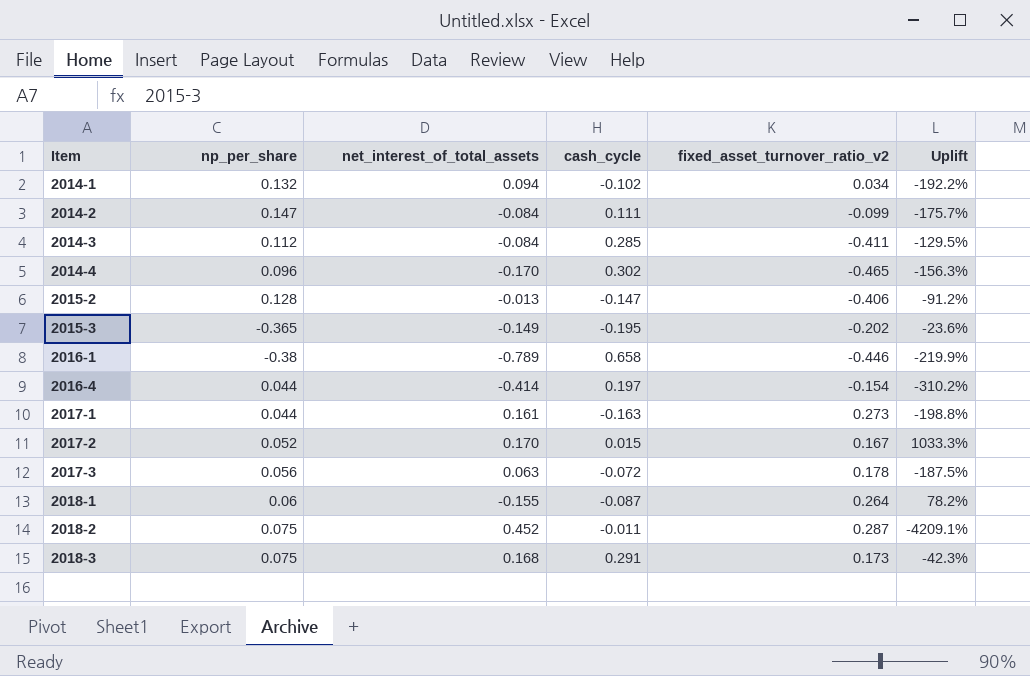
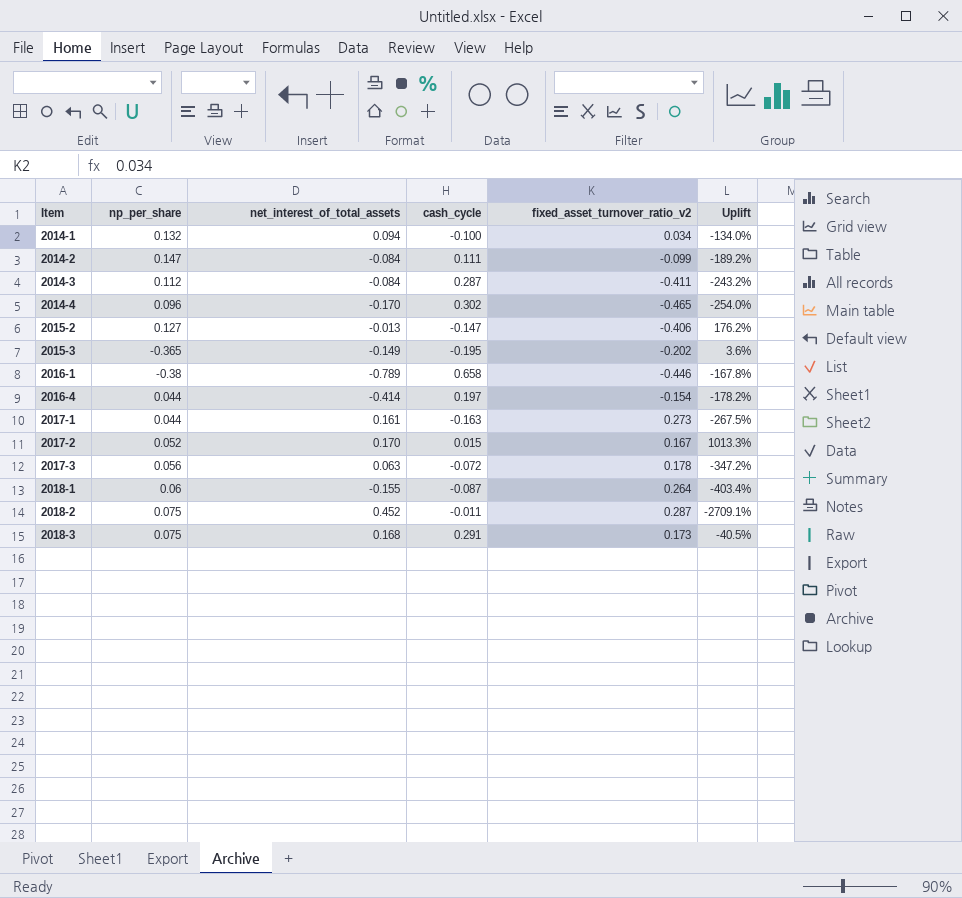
column Uplift | formula: ([net_interest_of_total_assets] - [cash_cycle]) / [cash_cycle] -> ([fixed_asset_turnover_ratio_v2] - [cash_cycle]) / [cash_cycle]
2014-1 | cash_cycle: -0.102 -> -0.100
2014-3 | cash_cycle: 0.285 -> 0.287
2015-2 | np_per_share: 0.128 -> 0.127

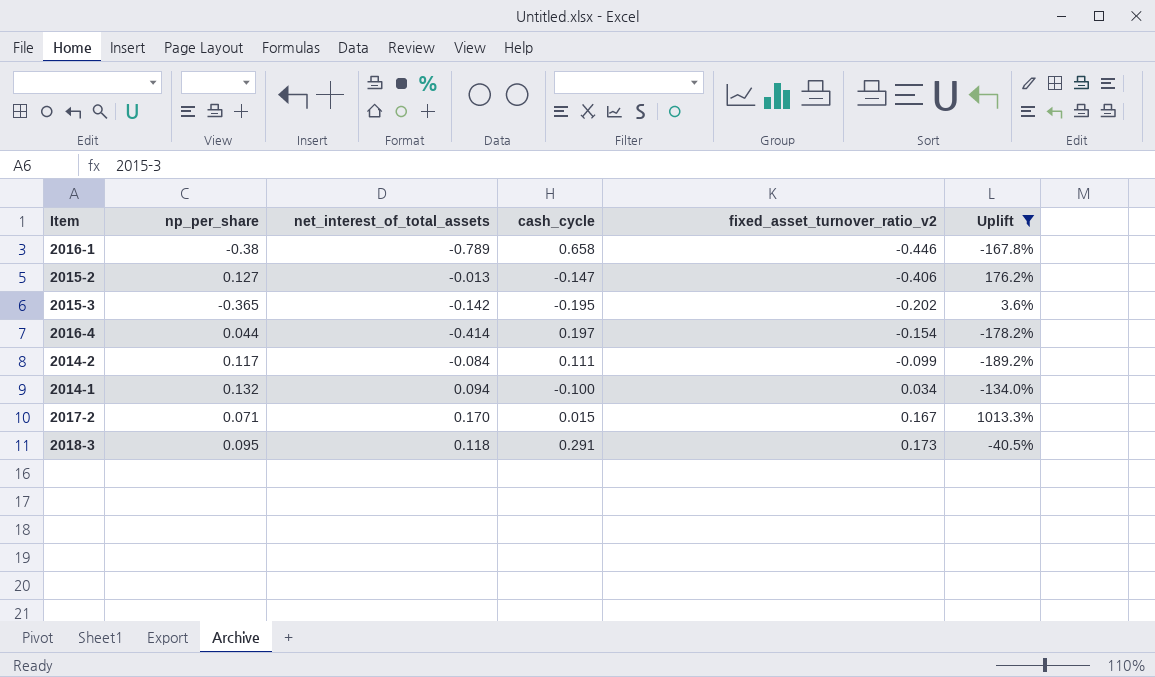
filter: none -> Uplift >= -189.2%
row order: Item ascending -> fixed_asset_turnover_ratio_v2 ascending
2015-3 | net_interest_of_total_assets: -0.149 -> -0.142
2014-2 | np_per_share: 0.147 -> 0.117
2017-2 | np_per_share: 0.052 -> 0.071
2018-3 | np_per_share: 0.075 -> 0.095
2018-3 | net_interest_of_total_assets: 0.168 -> 0.118

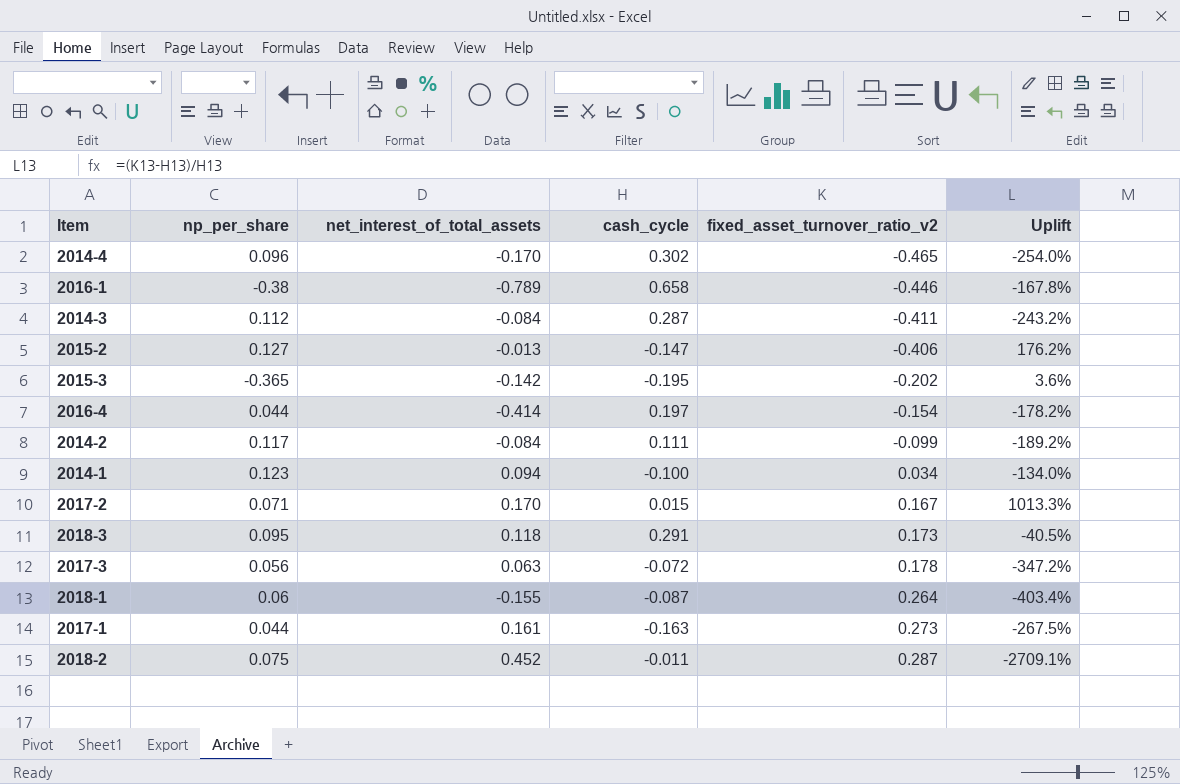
filter: Uplift >= -189.2% -> none
2014-1 | np_per_share: 0.132 -> 0.123

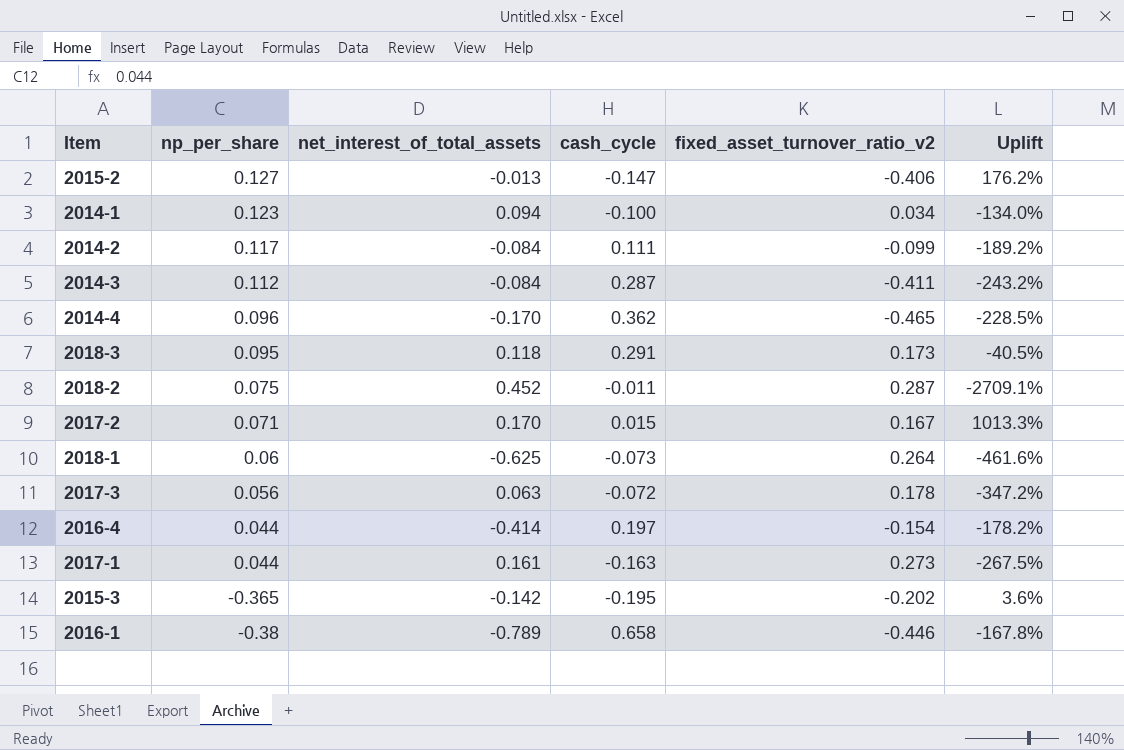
row order: fixed_asset_turnover_ratio_v2 ascending -> np_per_share descending
2014-4 | cash_cycle: 0.302 -> 0.362
2014-4 | Uplift: -254.0% -> -228.5%
2018-1 | net_interest_of_total_assets: -0.155 -> -0.625
2018-1 | cash_cycle: -0.087 -> -0.073
2018-1 | Uplift: -403.4% -> -461.6%

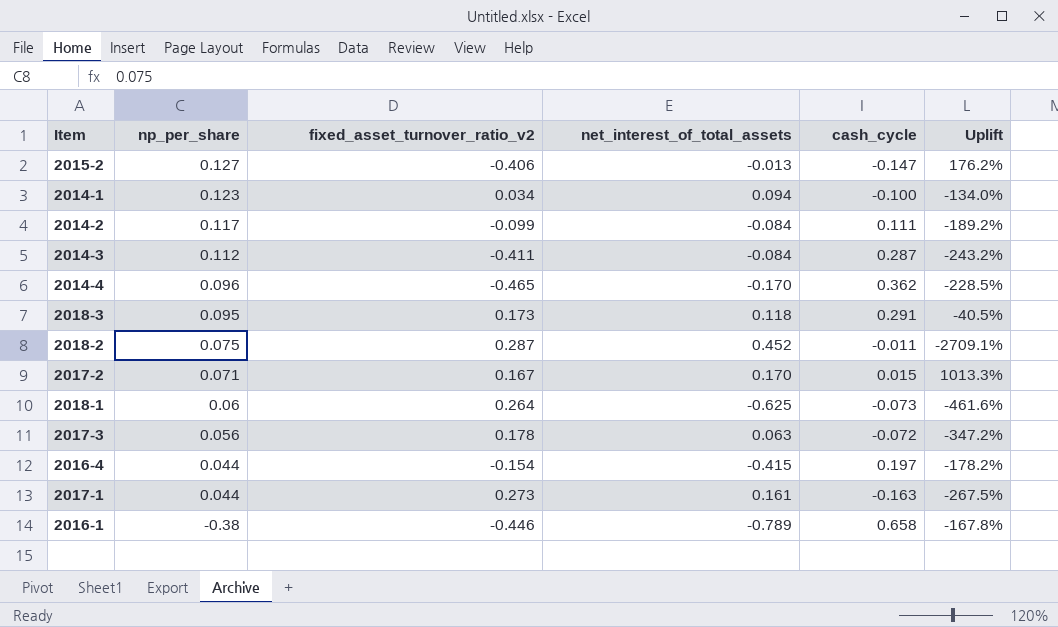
column fixed_asset_turnover_ratio_v2 | position: 5 -> 3
row 2015-3: -0.365 | -0.142 | -0.195 | -0.202 | 3.6% -> none
2016-4 | net_interest_of_total_assets: -0.414 -> -0.415

